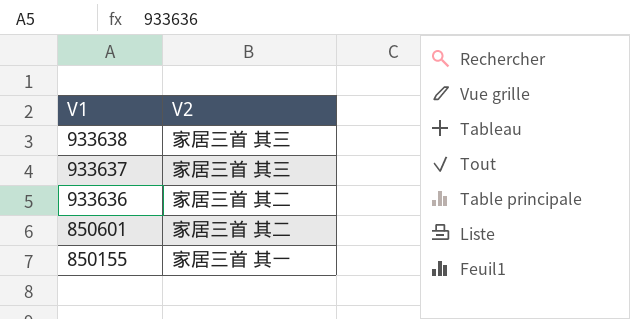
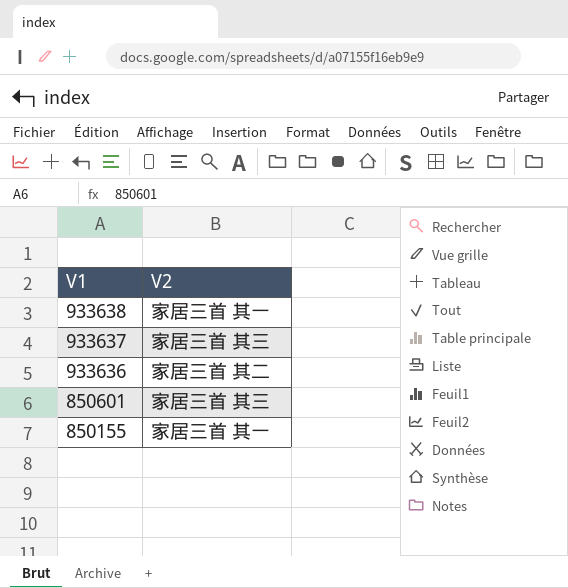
933638 | V2: 家居三首 其三 -> 家居三首 其一
850601 | V2: 家居三首 其二 -> 家居三首 其三

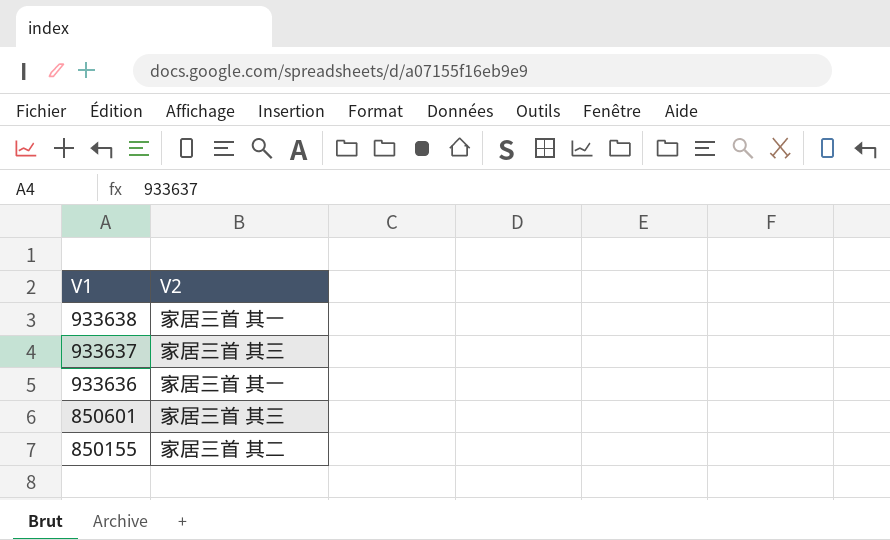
933636 | V2: 家居三首 其二 -> 家居三首 其一
850155 | V2: 家居三首 其一 -> 家居三首 其二

